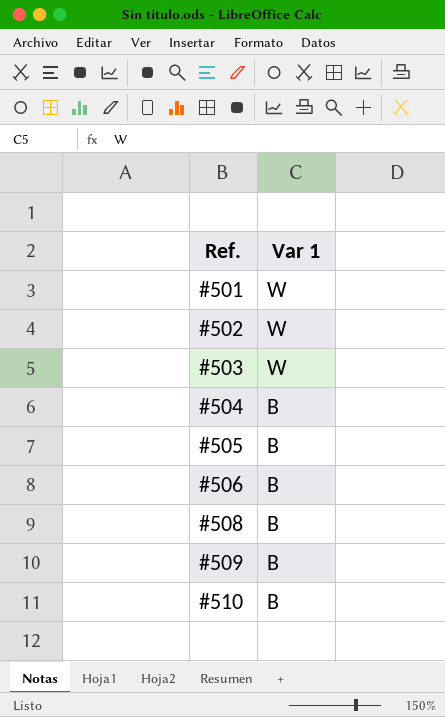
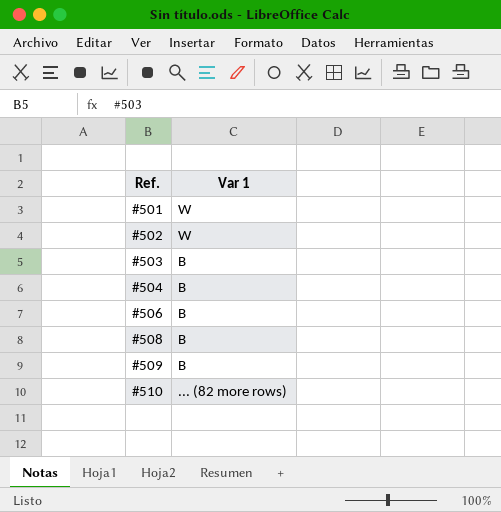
row #505: B -> none
#503 | Var 1: W -> B
#510 | Var 1: B -> ... (82 more rows)

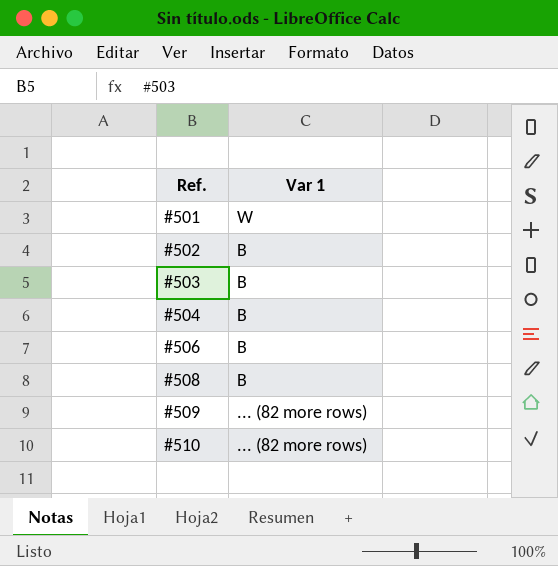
#502 | Var 1: W -> B
#509 | Var 1: B -> ... (82 more rows)

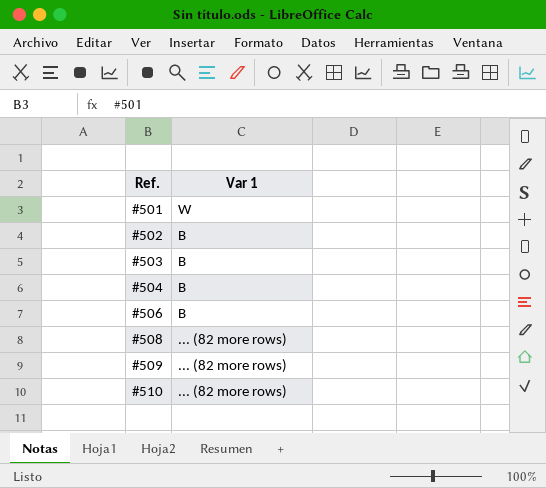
#508 | Var 1: B -> ... (82 more rows)

